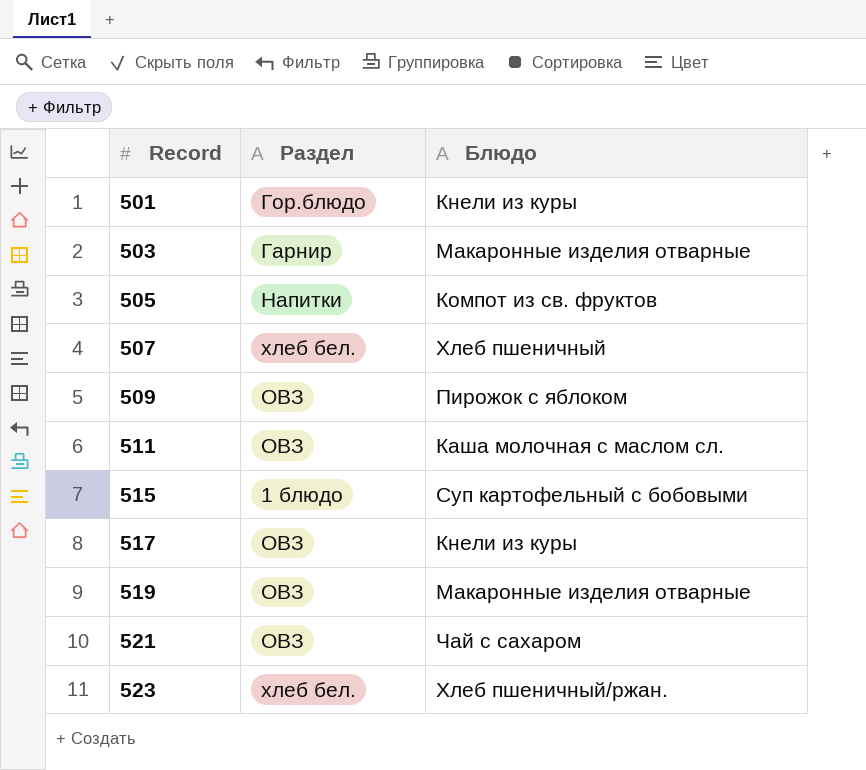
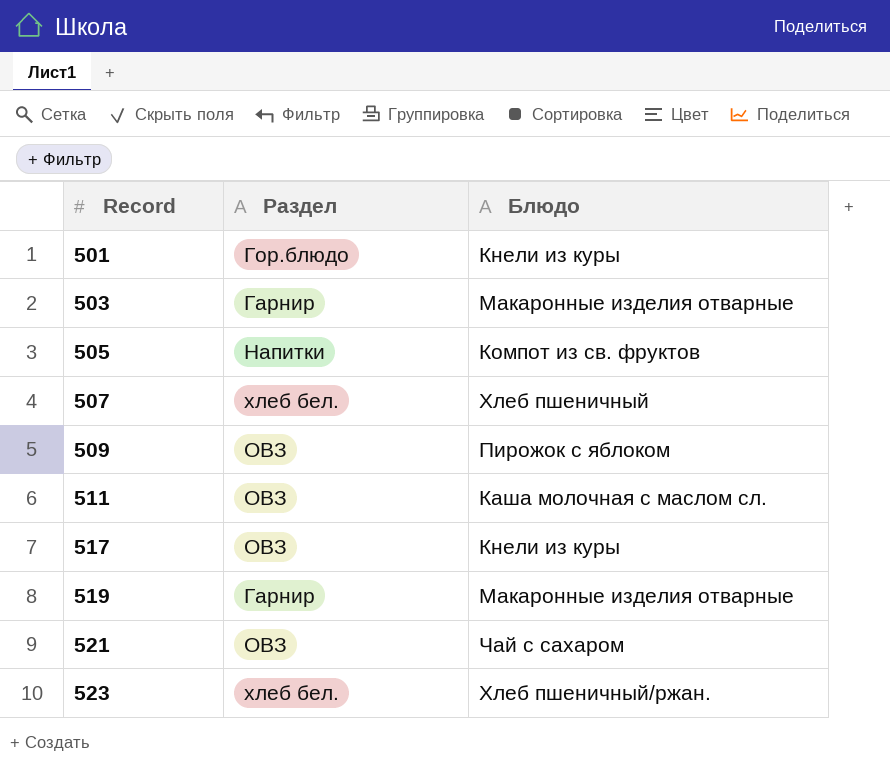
row 515: 1 блюдо | Суп картофельный с бобовыми -> none
519 | Раздел: ОВЗ -> Гарнир

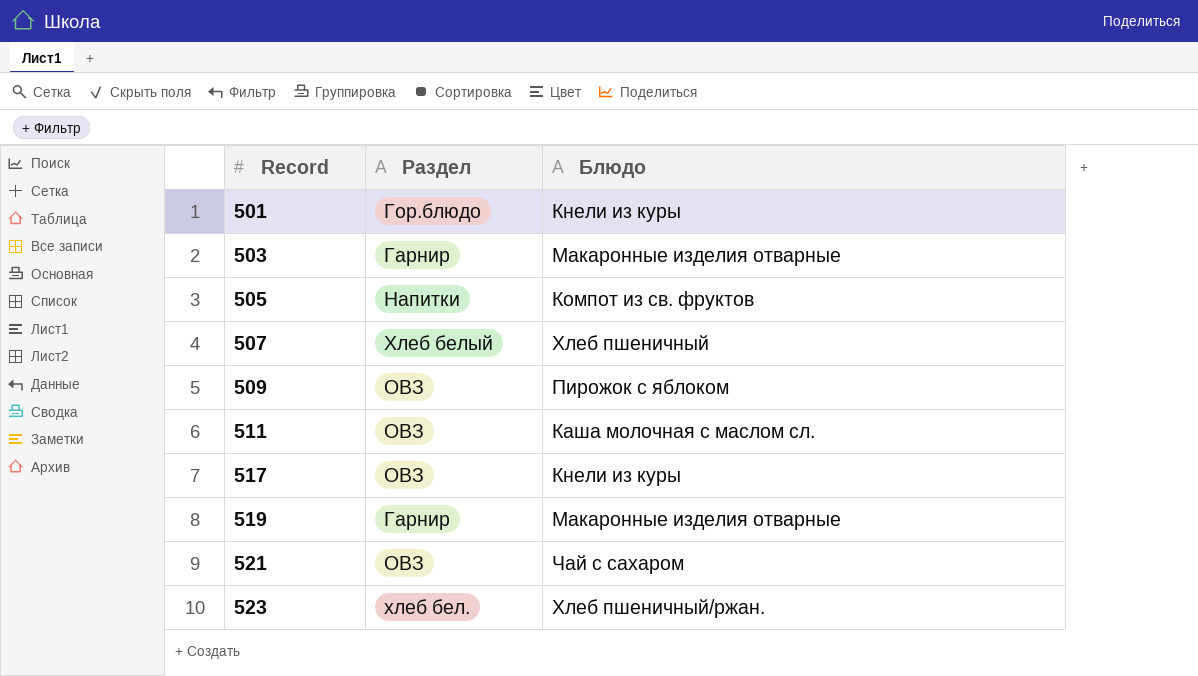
507 | Раздел: хлеб бел. -> Хлеб белый

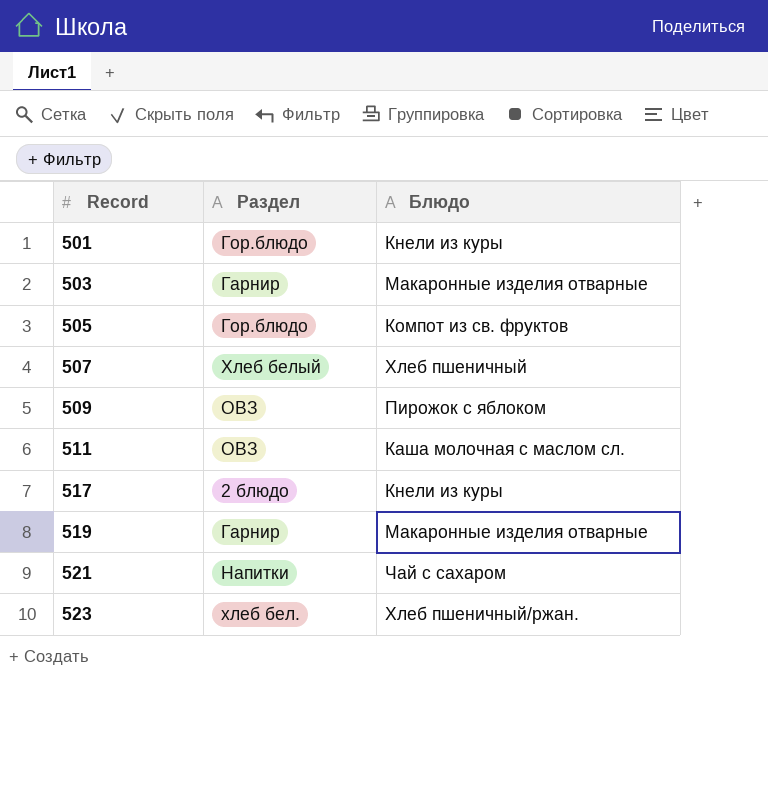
505 | Раздел: Напитки -> Гор.блюдо
517 | Раздел: ОВЗ -> 2 блюдо
521 | Раздел: ОВЗ -> Напитки

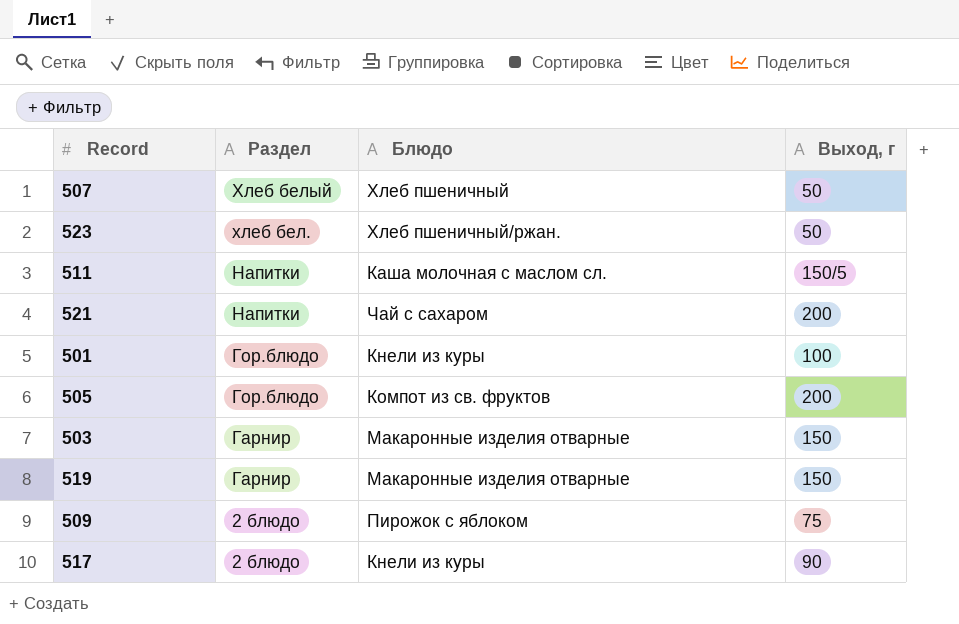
row order: Record ascending -> Раздел descending
column Выход, г | position: none -> 4
511 | Раздел: ОВЗ -> Напитки
509 | Раздел: ОВЗ -> 2 блюдо

